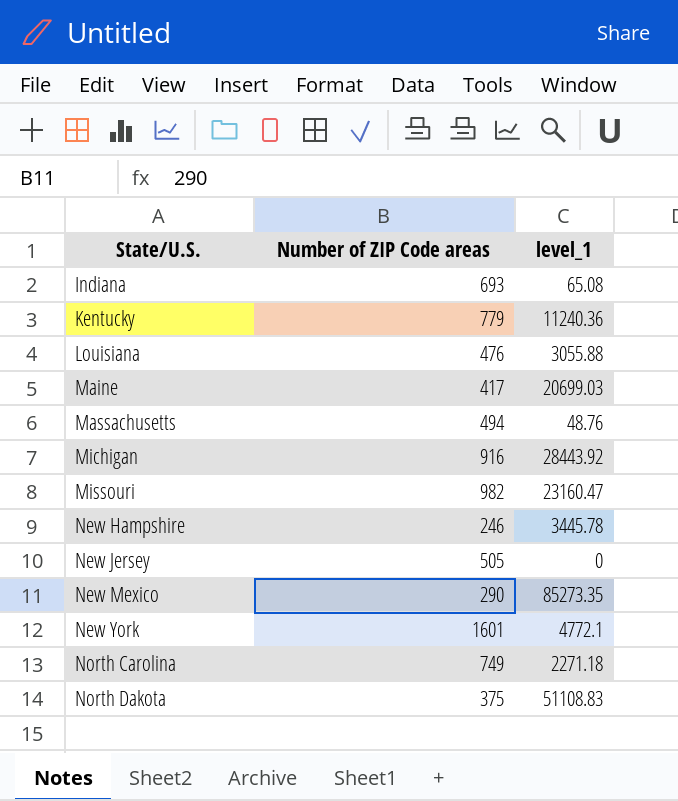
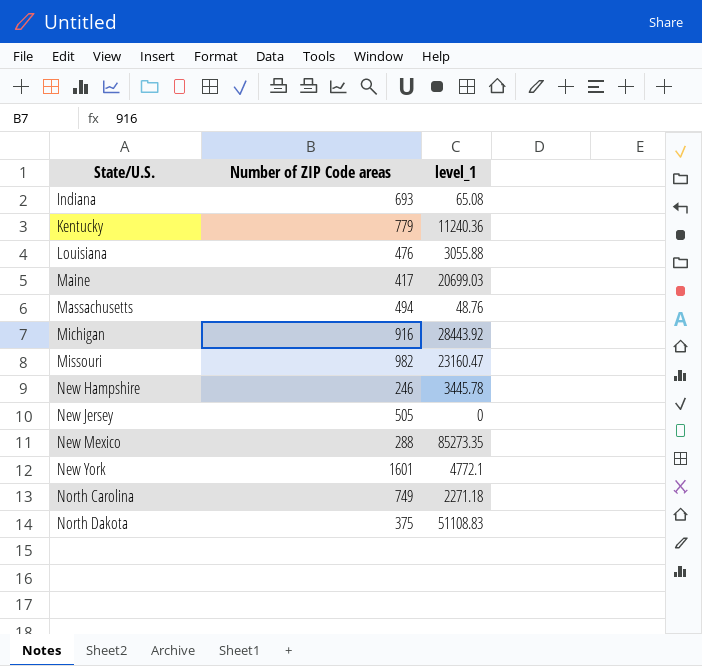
New Mexico | Number of ZIP Code areas: 290 -> 288

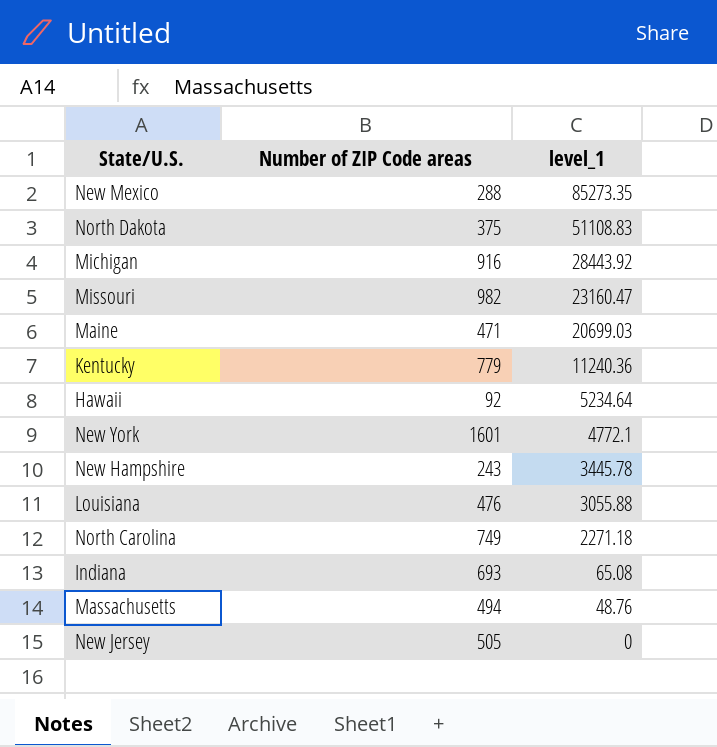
row order: State/U.S. ascending -> level_1 descending
Maine | Number of ZIP Code areas: 417 -> 471
row Hawaii: none -> 92 | 5234.64
New Hampshire | Number of ZIP Code areas: 246 -> 243

